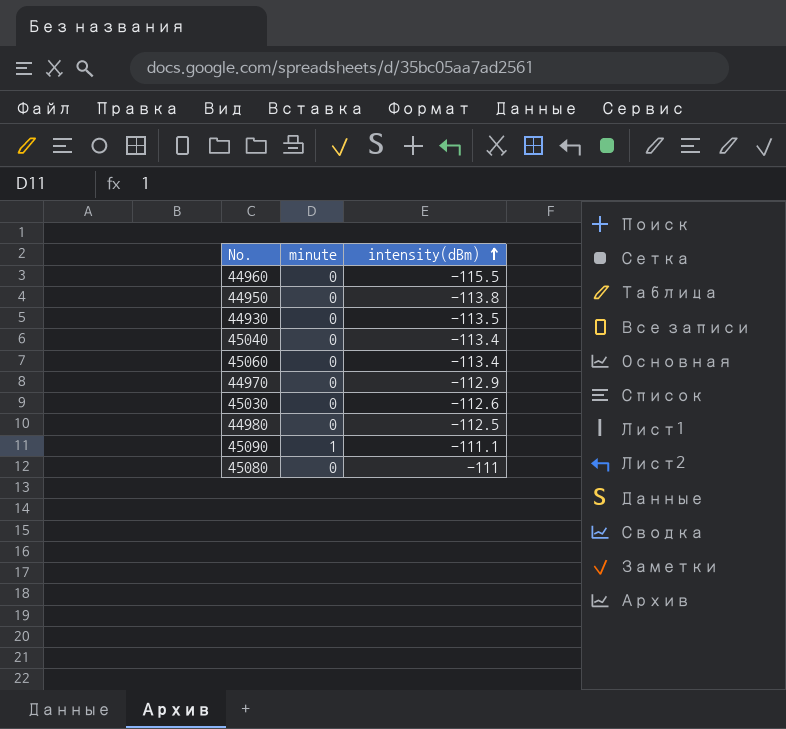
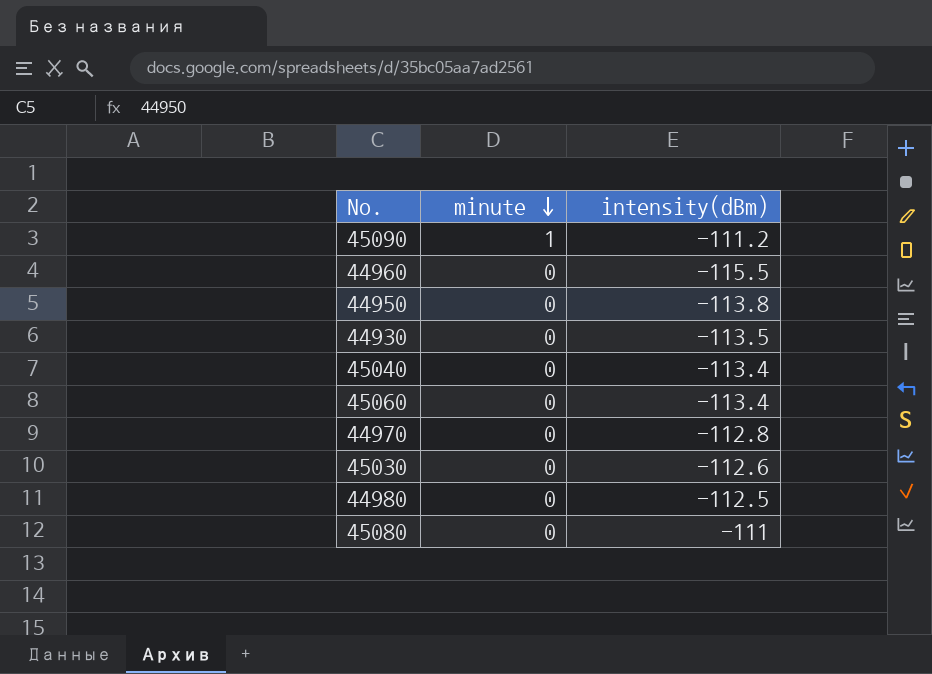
row order: intensity(dBm) ascending -> minute descending
45090 | intensity(dBm): -111.1 -> -111.2
44970 | intensity(dBm): -112.9 -> -112.8

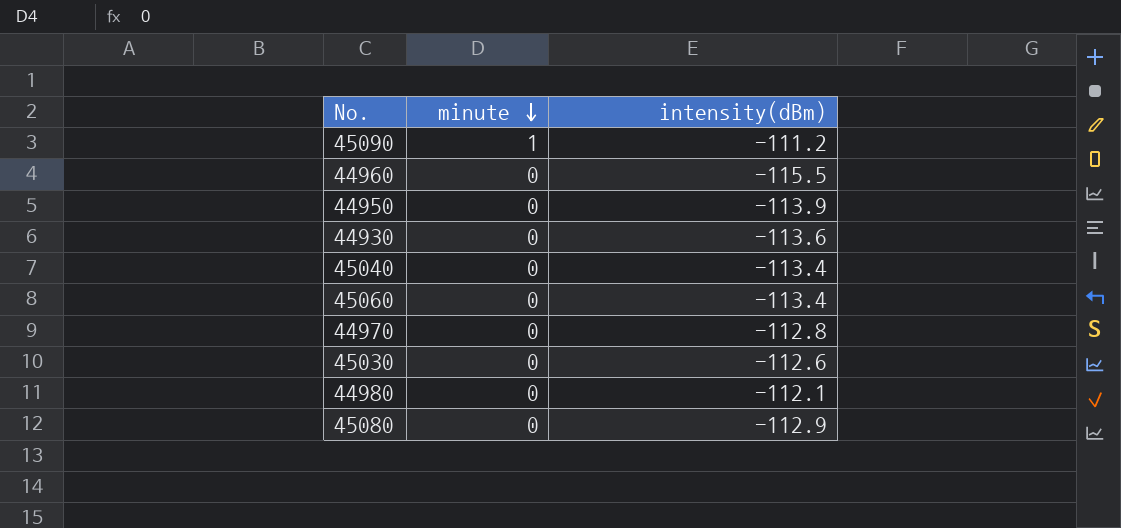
44950 | intensity(dBm): -113.8 -> -113.9
44930 | intensity(dBm): -113.5 -> -113.6
44980 | intensity(dBm): -112.5 -> -112.1
45080 | intensity(dBm): -111 -> -112.9

